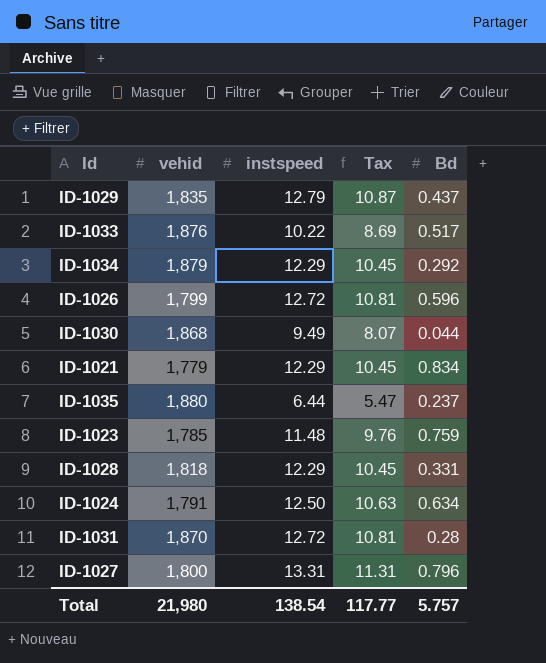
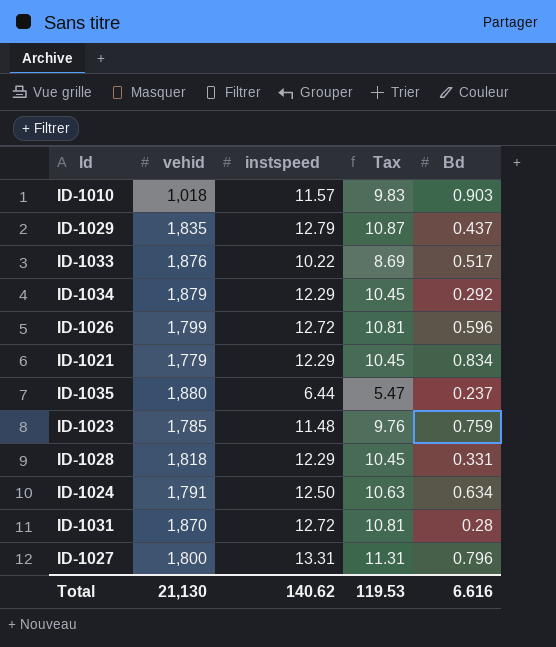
row ID-1030: 1,868 | 9.49 | 8.07 | 0.044 -> none
row ID-1010: none -> 1,018 | 11.57 | 9.83 | 0.903
Total | vehid: 21,980 -> 21,130
Total | instspeed: 138.54 -> 140.62
Total | Tax: 117.77 -> 119.53
Total | Bd: 5.757 -> 6.616

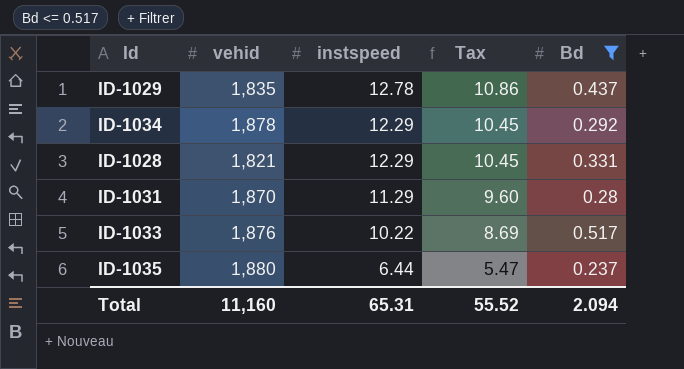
filter: none -> Bd <= 0.517
row order: none -> instspeed descending
ID-1029 | instspeed: 12.79 -> 12.78
ID-1029 | Tax: 10.87 -> 10.86
ID-1034 | vehid: 1,879 -> 1,878
ID-1028 | vehid: 1,818 -> 1,821
ID-1031 | instspeed: 12.72 -> 11.29
ID-1031 | Tax: 10.81 -> 9.60
Total | vehid: 21,130 -> 11,160
Total | instspeed: 140.62 -> 65.31
Total | Tax: 119.53 -> 55.52
Total | Bd: 6.616 -> 2.094

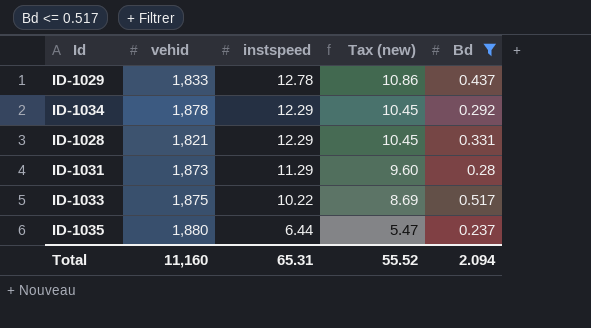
column name: Tax -> Tax (new)
ID-1029 | vehid: 1,835 -> 1,833
ID-1031 | vehid: 1,870 -> 1,873
ID-1033 | vehid: 1,876 -> 1,875

